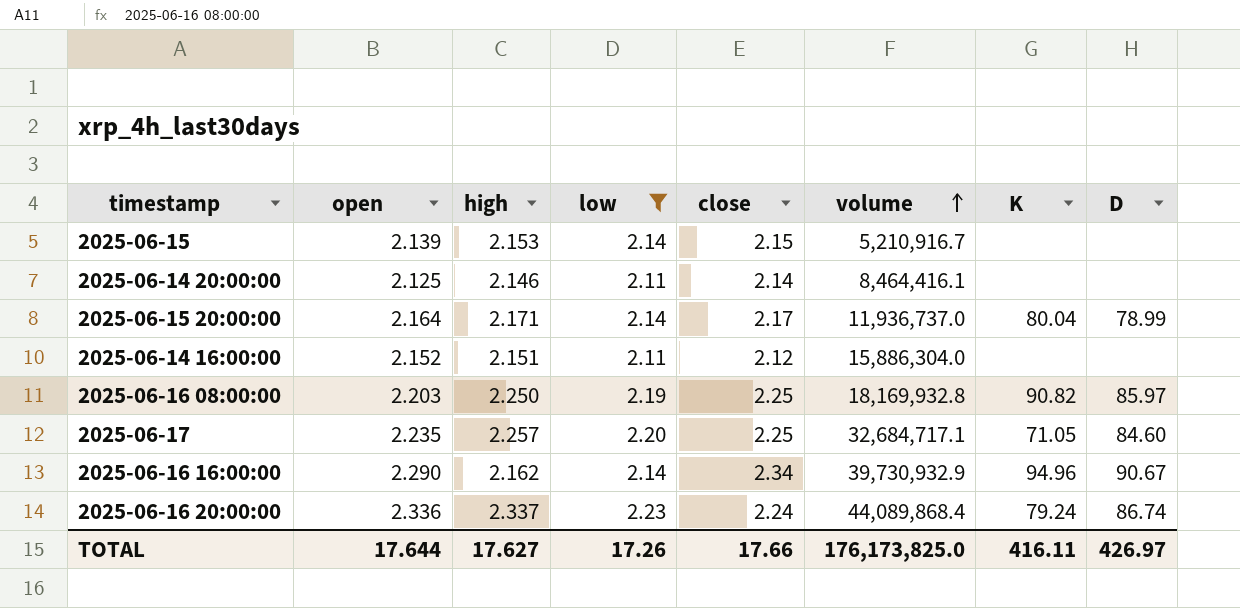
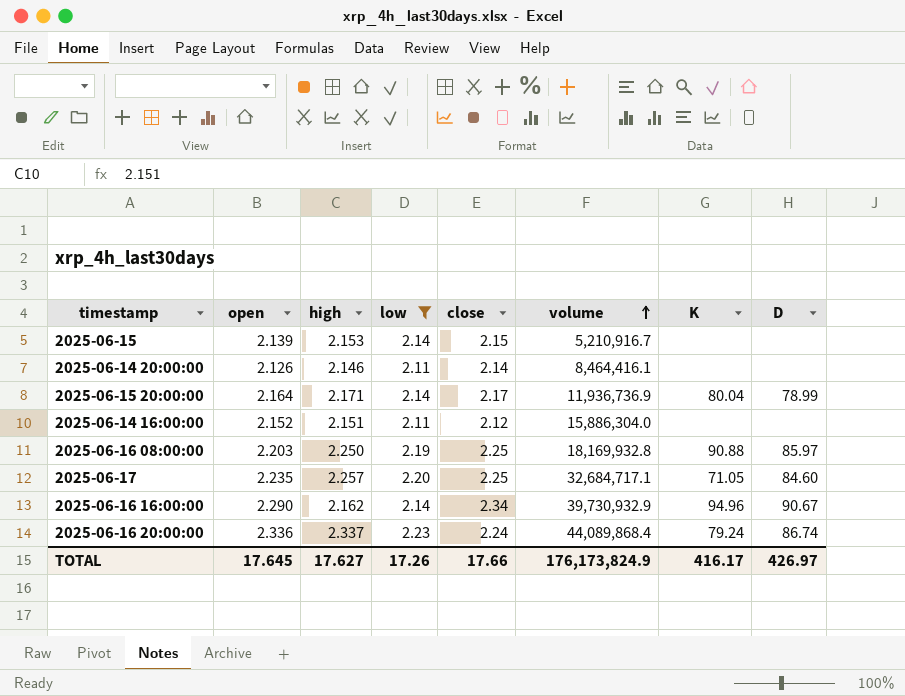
2025-06-14 20:00:00 | open: 2.125 -> 2.126
2025-06-15 20:00:00 | volume: 11,936,737.0 -> 11,936,736.9
2025-06-16 08:00:00 | K: 90.82 -> 90.88
TOTAL | open: 17.644 -> 17.645
TOTAL | volume: 176,173,825.0 -> 176,173,824.9
TOTAL | K: 416.11 -> 416.17

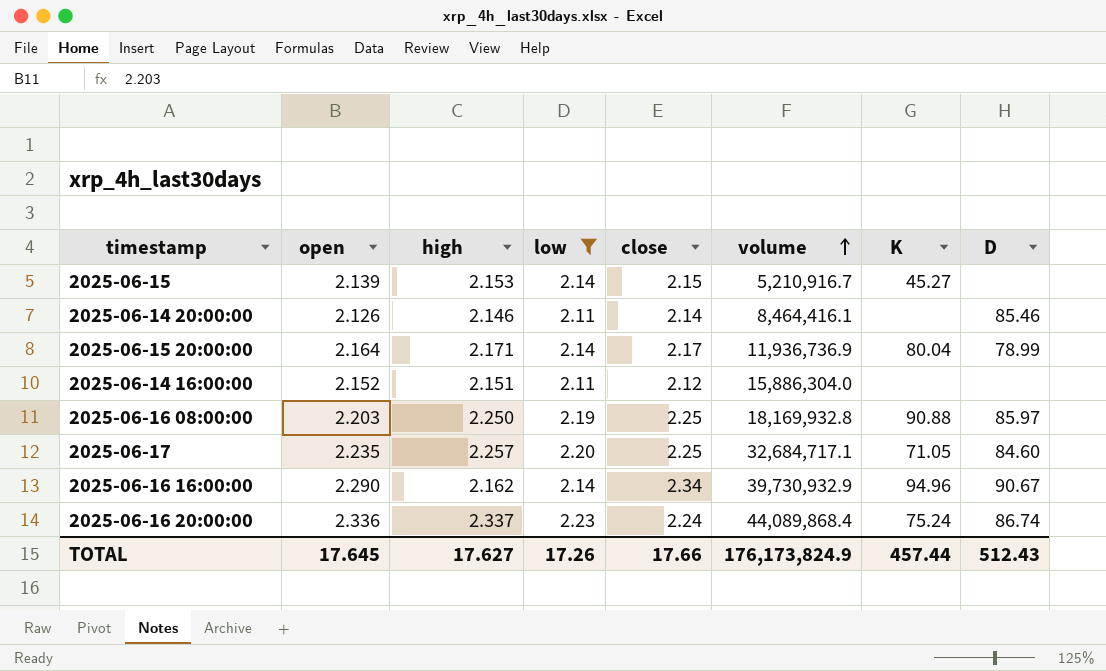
2025-06-15 | K: none -> 45.27
2025-06-14 20:00:00 | D: none -> 85.46
2025-06-16 20:00:00 | K: 79.24 -> 75.24
TOTAL | K: 416.17 -> 457.44
TOTAL | D: 426.97 -> 512.43

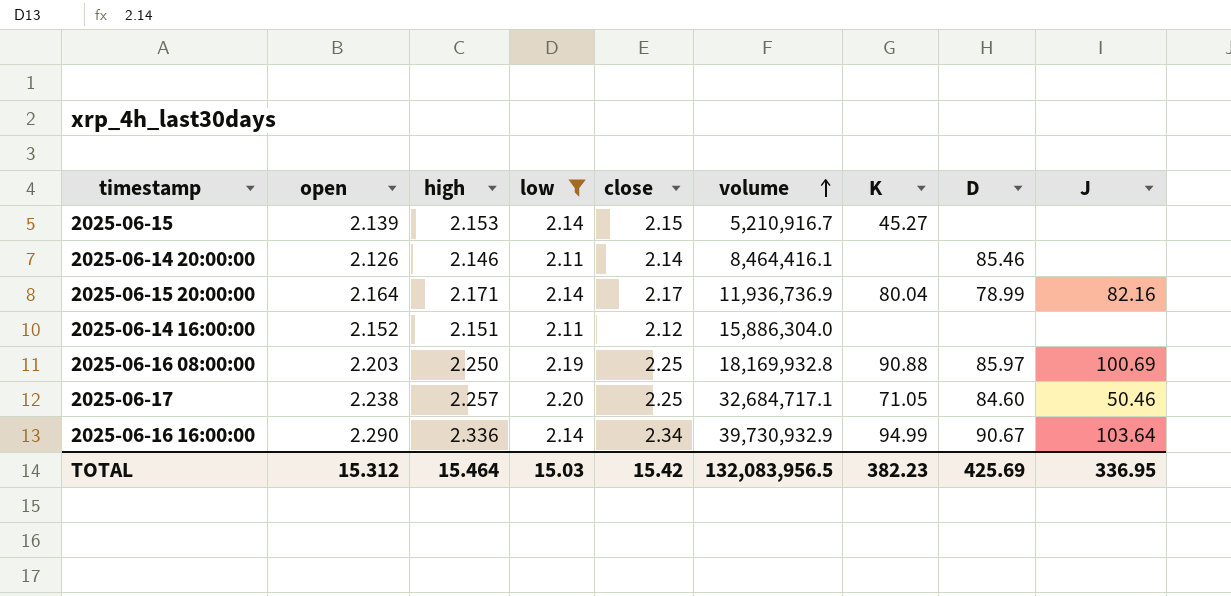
column J | position: none -> 9
row 2025-06-16 20:00:00: 2.336 | 2.337 | 2.23 | 2.24 | 44,089,868.4 | 75.24 | 86.74 -> none
2025-06-17 | open: 2.235 -> 2.238
2025-06-16 16:00:00 | high: 2.162 -> 2.336
2025-06-16 16:00:00 | K: 94.96 -> 94.99
TOTAL | open: 17.645 -> 15.312
TOTAL | high: 17.627 -> 15.464
TOTAL | low: 17.26 -> 15.03
TOTAL | close: 17.66 -> 15.42
TOTAL | volume: 176,173,824.9 -> 132,083,956.5
TOTAL | K: 457.44 -> 382.23
TOTAL | D: 512.43 -> 425.69

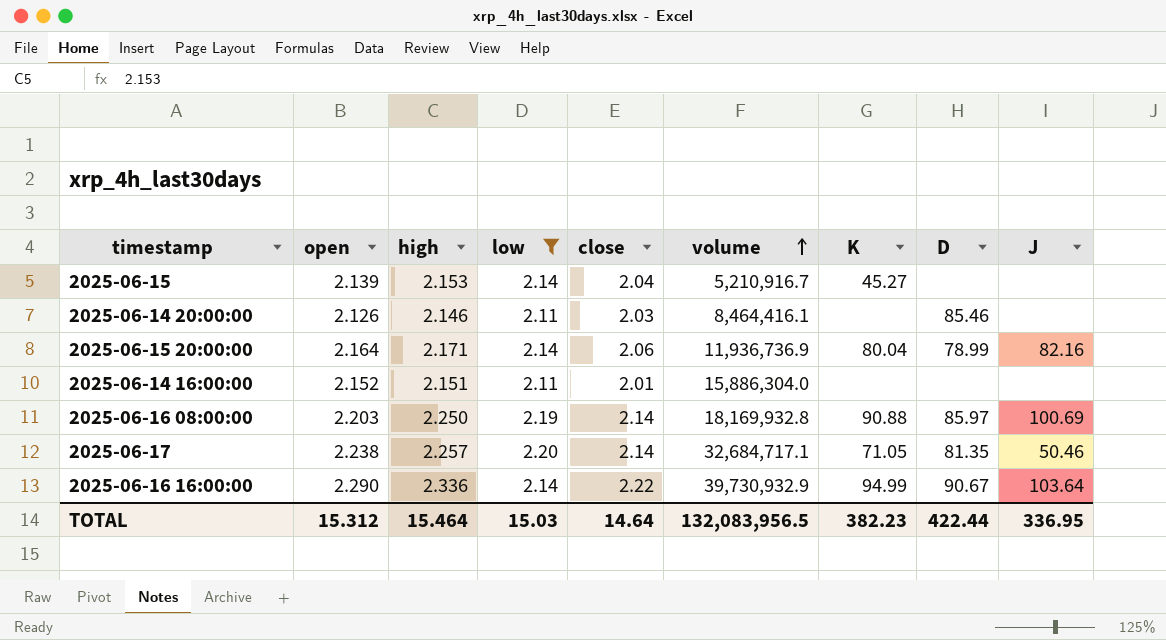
2025-06-15 | close: 2.15 -> 2.04
2025-06-14 20:00:00 | close: 2.14 -> 2.03
2025-06-15 20:00:00 | close: 2.17 -> 2.06
2025-06-14 16:00:00 | close: 2.12 -> 2.01
2025-06-16 08:00:00 | close: 2.25 -> 2.14
2025-06-17 | close: 2.25 -> 2.14
2025-06-17 | D: 84.60 -> 81.35
2025-06-16 16:00:00 | close: 2.34 -> 2.22
TOTAL | close: 15.42 -> 14.64
TOTAL | D: 425.69 -> 422.44

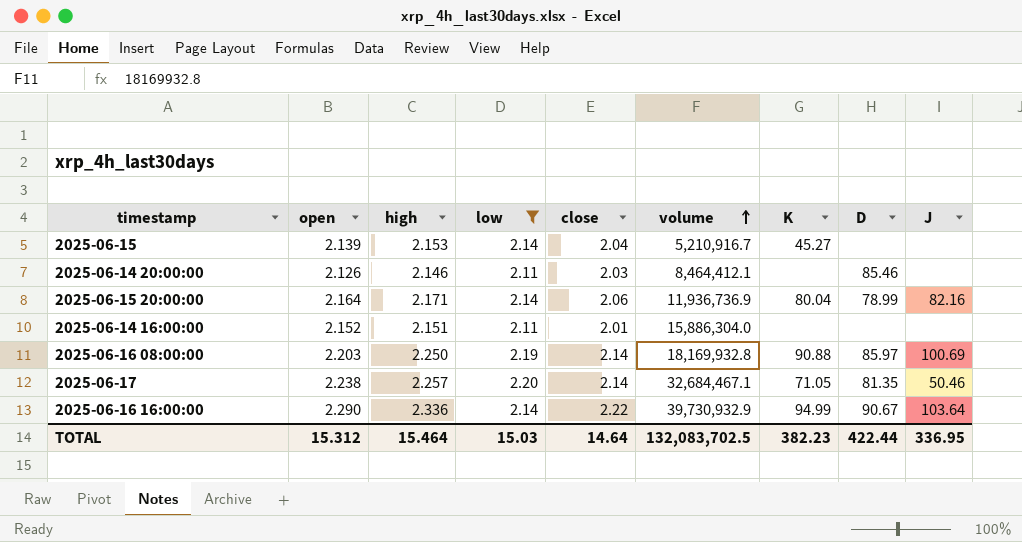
2025-06-14 20:00:00 | volume: 8,464,416.1 -> 8,464,412.1
2025-06-17 | volume: 32,684,717.1 -> 32,684,467.1
TOTAL | volume: 132,083,956.5 -> 132,083,702.5

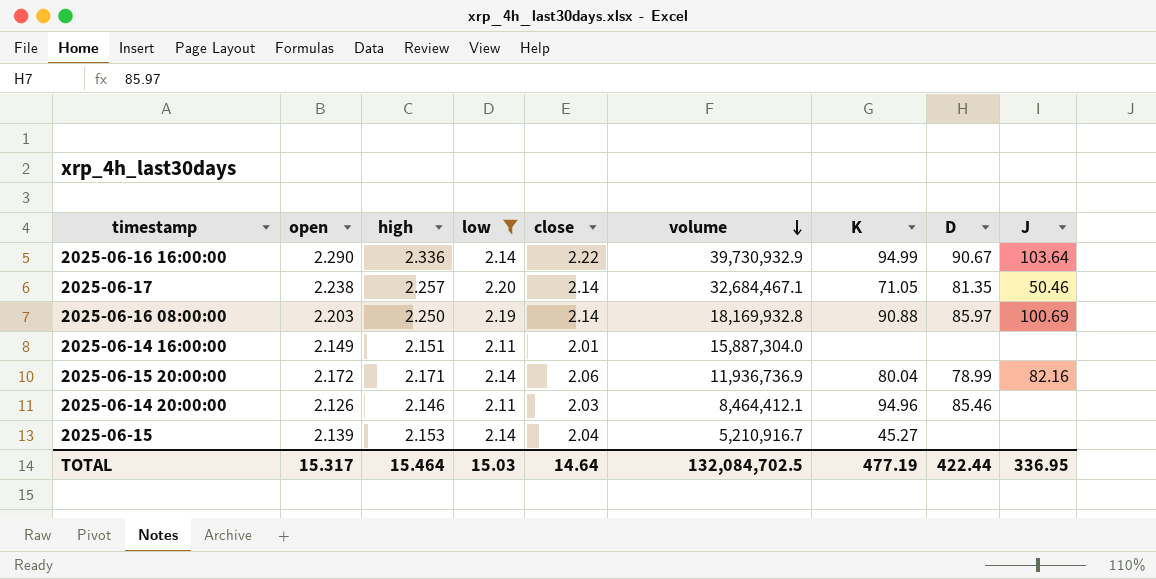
row order: volume ascending -> volume descending
2025-06-14 16:00:00 | open: 2.152 -> 2.149
2025-06-14 16:00:00 | volume: 15,886,304.0 -> 15,887,304.0
2025-06-15 20:00:00 | open: 2.164 -> 2.172
2025-06-14 20:00:00 | K: none -> 94.96
TOTAL | open: 15.312 -> 15.317
TOTAL | volume: 132,083,702.5 -> 132,084,702.5
TOTAL | K: 382.23 -> 477.19

